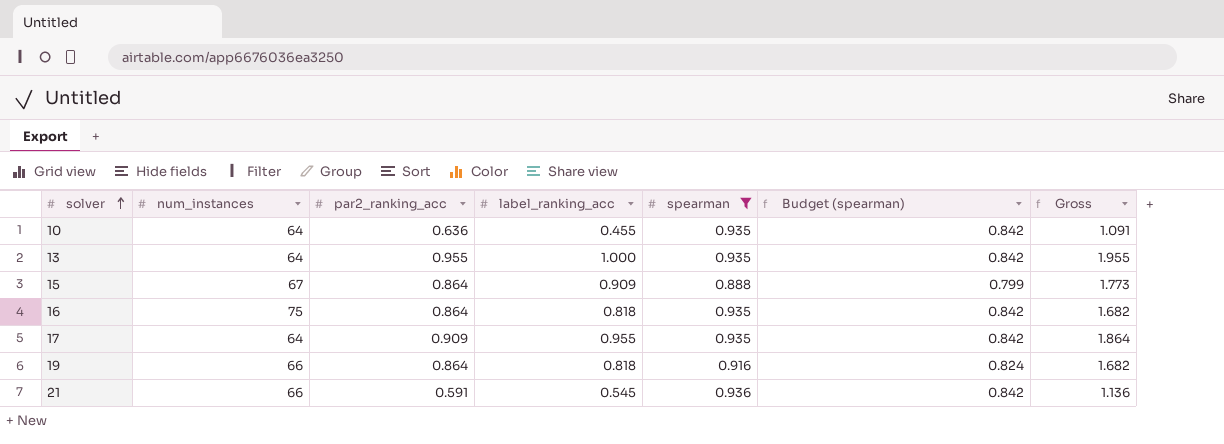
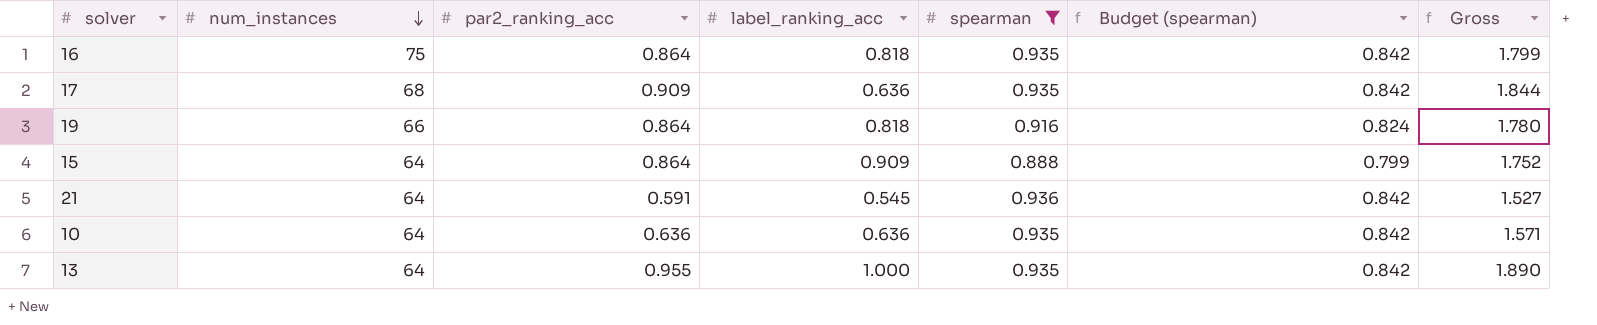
row order: solver ascending -> num_instances descending
column Gross | formula: [par2_ranking_acc] + [label_ranking_acc] -> [par2_ranking_acc] + [spearman]
17 | num_instances: 64 -> 68
17 | label_ranking_acc: 0.955 -> 0.636
15 | num_instances: 67 -> 64
21 | num_instances: 66 -> 64
10 | label_ranking_acc: 0.455 -> 0.636

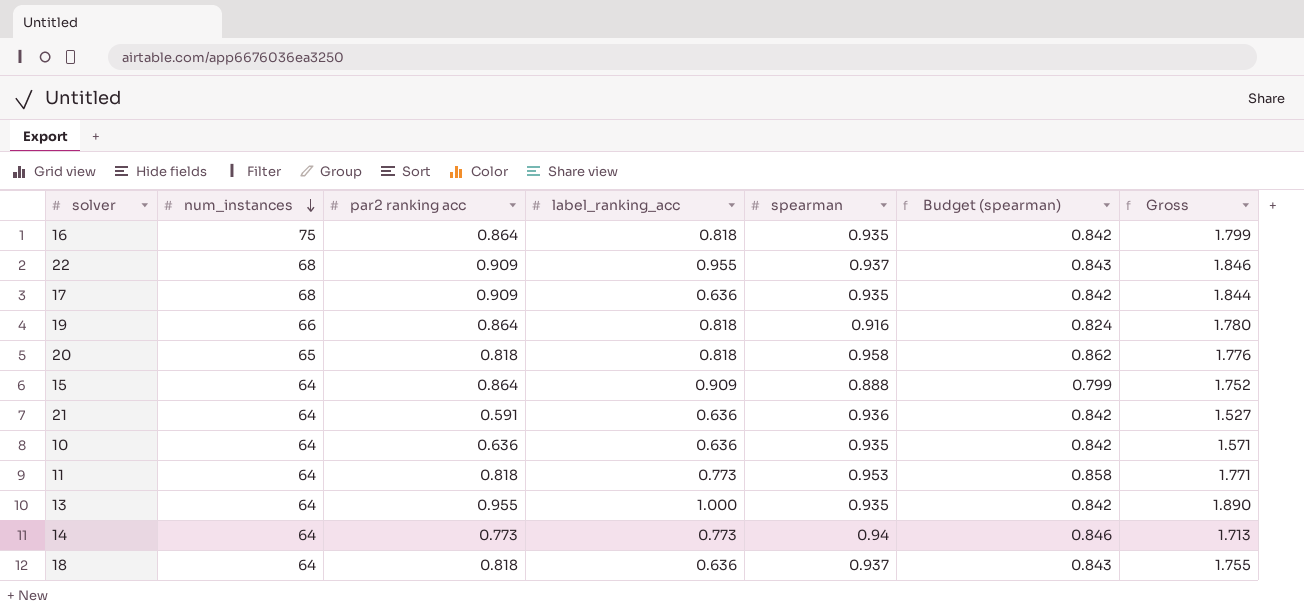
filter: spearman <= 0.936 -> none
column name: par2_ranking_acc -> par2 ranking acc
21 | label_ranking_acc: 0.545 -> 0.636

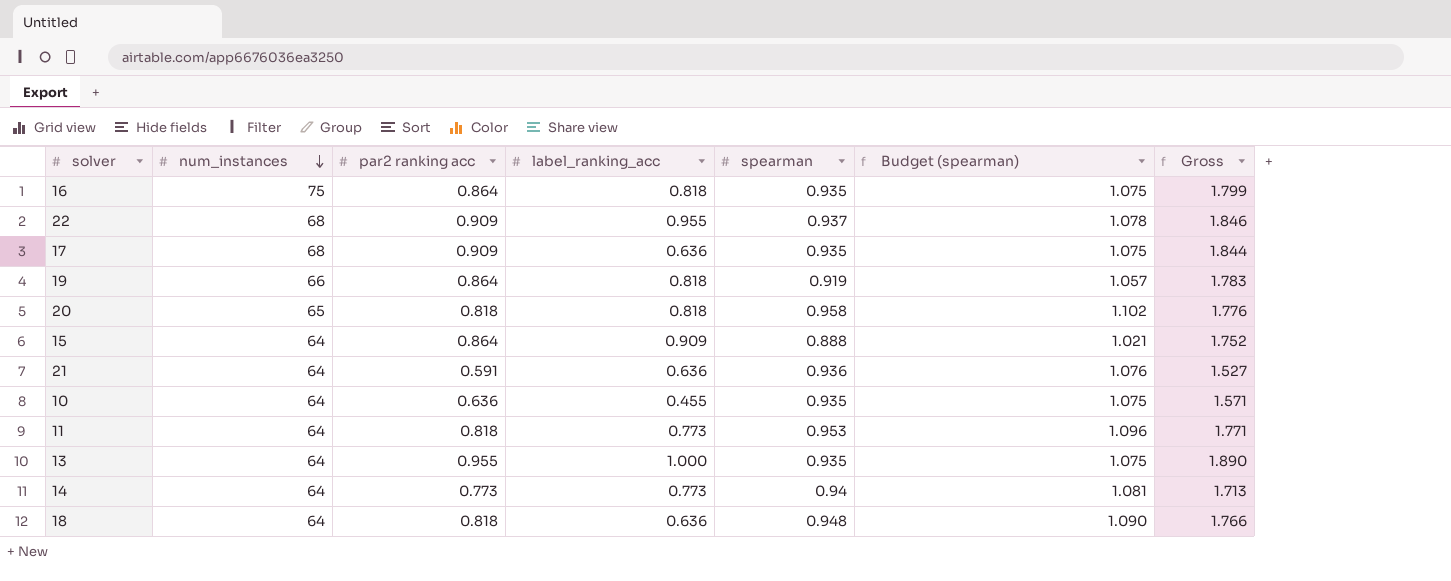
column Budget (spearman) | formula: [spearman] * 0.9 -> [spearman] * 1.15
19 | spearman: 0.916 -> 0.919
19 | Gross: 1.780 -> 1.783
10 | label_ranking_acc: 0.636 -> 0.455
18 | spearman: 0.937 -> 0.948
18 | Gross: 1.755 -> 1.766

